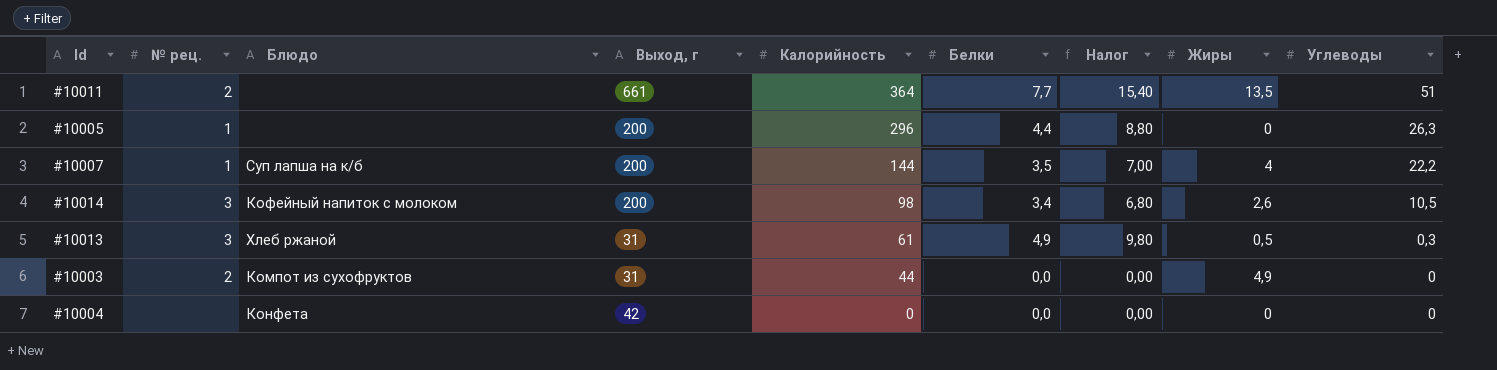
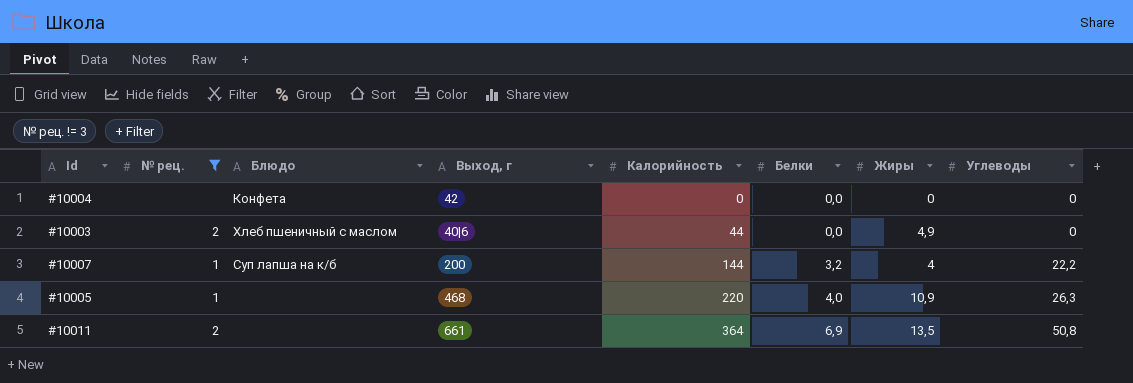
filter: none -> № рец. != 3
row order: Калорийность descending -> Калорийность ascending
column Налог | formula: [Белки] * 2 -> none
#10003 | Блюдо: Компот из сухофруктов -> Хлеб пшеничный с маслом
#10003 | Выход, г: 31 -> 40|6
#10007 | Белки: 3,5 -> 3,2
#10005 | Выход, г: 200 -> 468
#10005 | Калорийность: 296 -> 220
#10005 | Белки: 4,4 -> 4,0
#10005 | Жиры: 0 -> 10,9
#10011 | Белки: 7,7 -> 6,9
#10011 | Углеводы: 51 -> 50,8

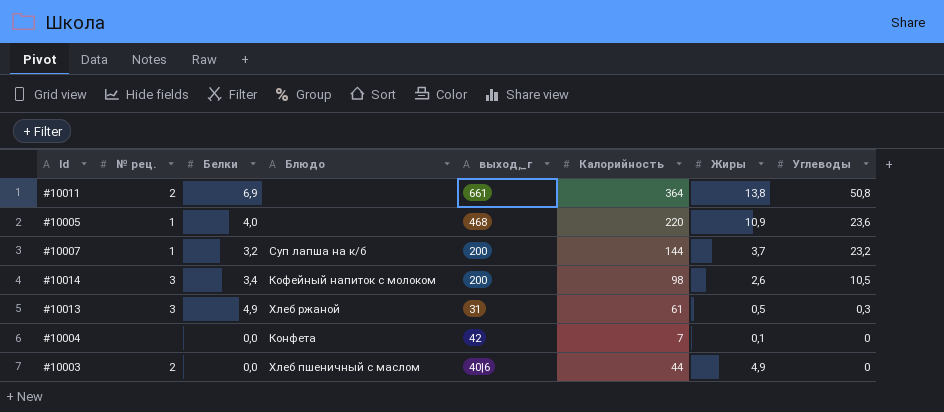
filter: № рец. != 3 -> none
row order: Калорийность ascending -> Углеводы descending
column Белки | position: 6 -> 3
column name: Выход, г -> выход,_г
#10011 | Жиры: 13,5 -> 13,8
#10005 | Углеводы: 26,3 -> 23,6
#10007 | Жиры: 4 -> 3,7
#10007 | Углеводы: 22,2 -> 23,2
#10004 | Калорийность: 0 -> 7
#10004 | Жиры: 0 -> 0,1

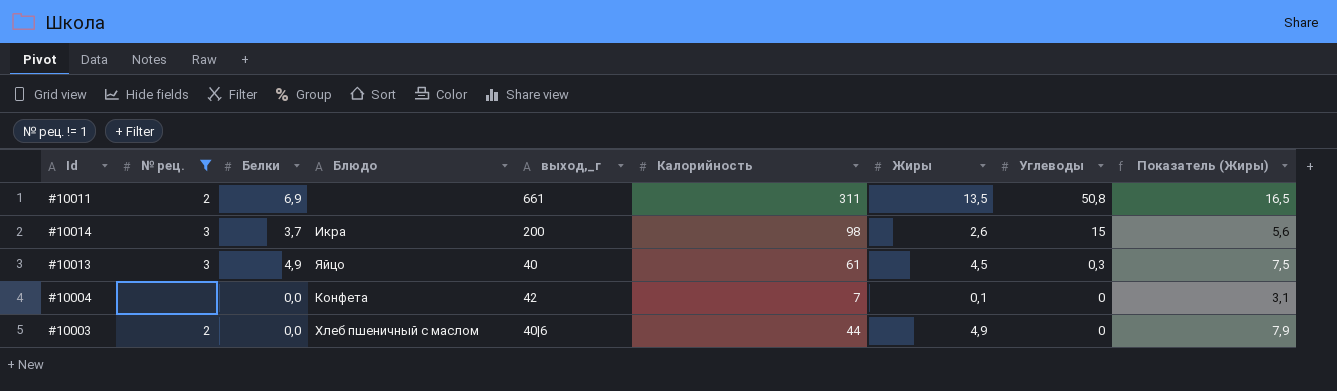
filter: none -> № рец. != 1
column Показатель (Жиры) | formula: none -> [Жиры] + 3
#10011 | Калорийность: 364 -> 311
#10011 | Жиры: 13,8 -> 13,5
#10014 | Белки: 3,4 -> 3,7
#10014 | Блюдо: Кофейный напиток с молоком -> Икра
#10014 | Углеводы: 10,5 -> 15
#10013 | Блюдо: Хлеб ржаной -> Яйцо
#10013 | выход,_г: 31 -> 40
#10013 | Жиры: 0,5 -> 4,5

